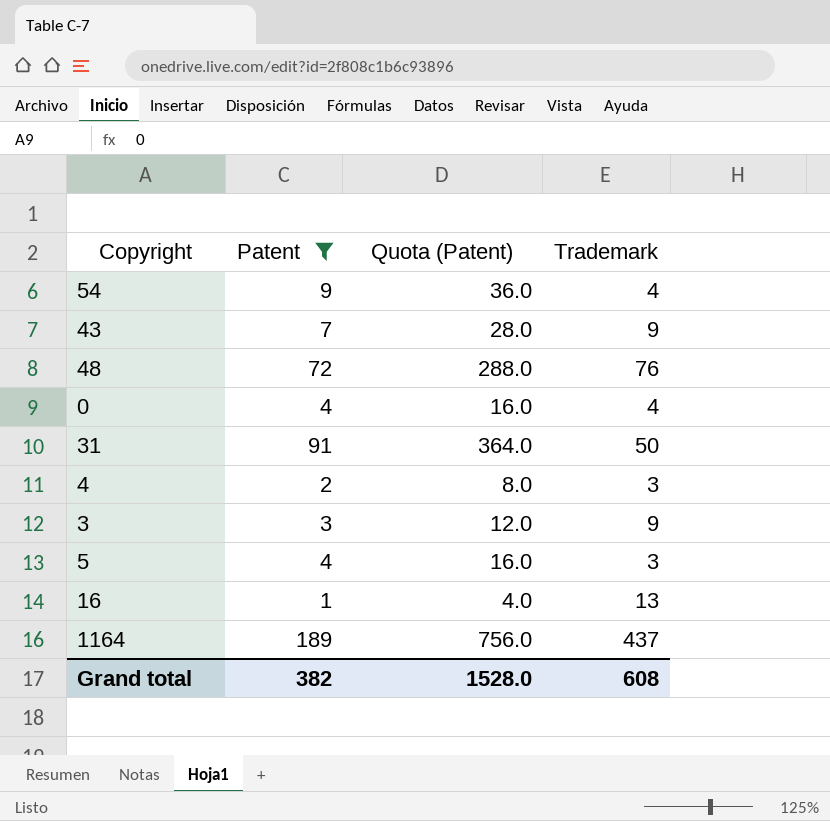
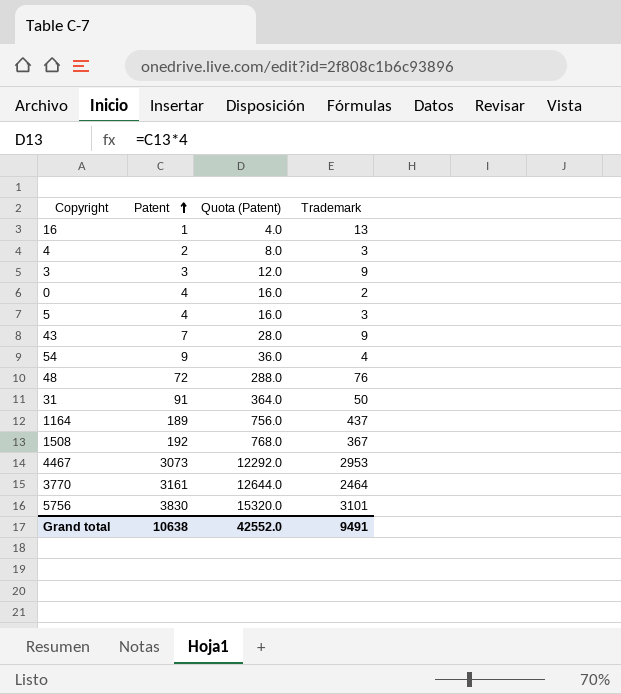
filter: Patent <= 189 -> none
row order: none -> Patent ascending
0 | Trademark: 4 -> 2
Grand total | Patent: 382 -> 10638
Grand total | Quota (Patent): 1528.0 -> 42552.0
Grand total | Trademark: 608 -> 9491

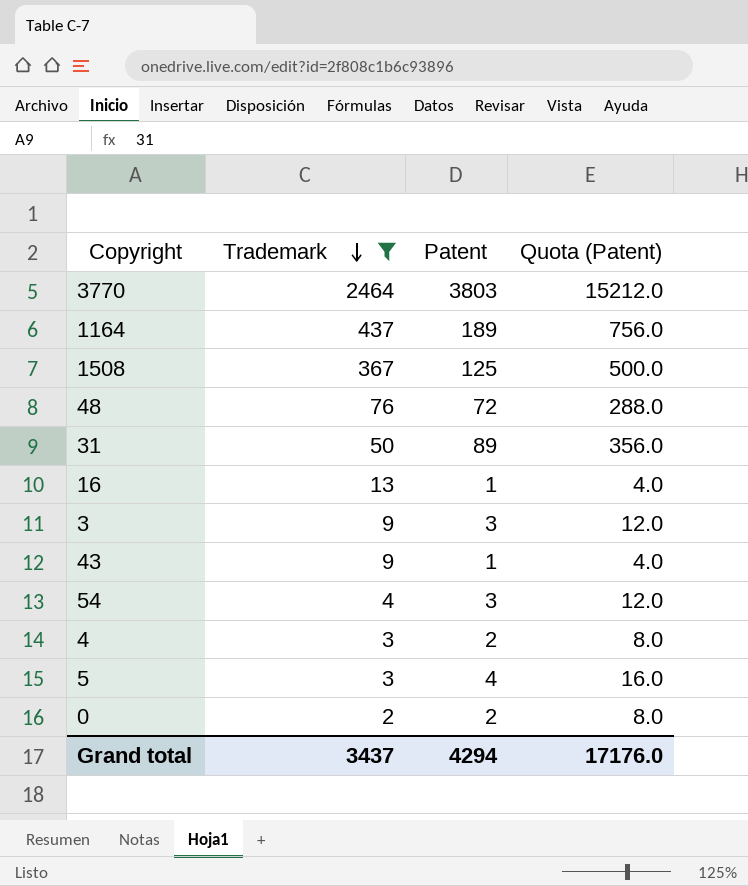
filter: none -> Trademark <= 2464
row order: Patent ascending -> Trademark descending
column Trademark | position: 4 -> 2
3770 | Patent: 3161 -> 3803
3770 | Quota (Patent): 12644.0 -> 15212.0
1508 | Patent: 192 -> 125
1508 | Quota (Patent): 768.0 -> 500.0
31 | Patent: 91 -> 89
31 | Quota (Patent): 364.0 -> 356.0
43 | Patent: 7 -> 1
43 | Quota (Patent): 28.0 -> 4.0
54 | Patent: 9 -> 3
54 | Quota (Patent): 36.0 -> 12.0
0 | Patent: 4 -> 2
0 | Quota (Patent): 16.0 -> 8.0
Grand total | Trademark: 9491 -> 3437
Grand total | Patent: 10638 -> 4294
Grand total | Quota (Patent): 42552.0 -> 17176.0

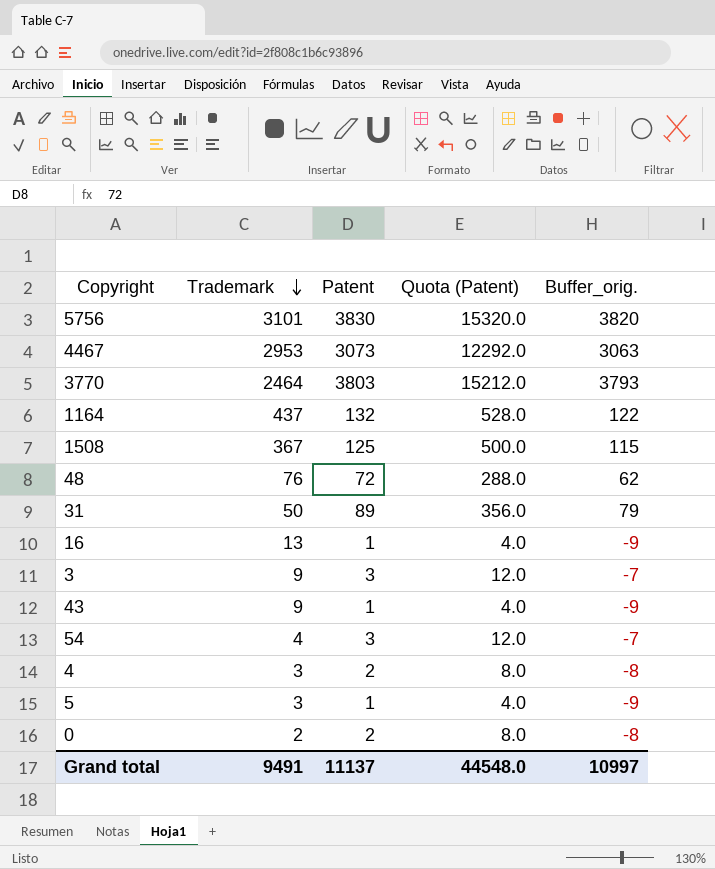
filter: Trademark <= 2464 -> none
column Buffer_orig. | formula: none -> [Patent] - 10
1164 | Patent: 189 -> 132
1164 | Quota (Patent): 756.0 -> 528.0
5 | Patent: 4 -> 1
5 | Quota (Patent): 16.0 -> 4.0
Grand total | Trademark: 3437 -> 9491
Grand total | Patent: 4294 -> 11137
Grand total | Quota (Patent): 17176.0 -> 44548.0

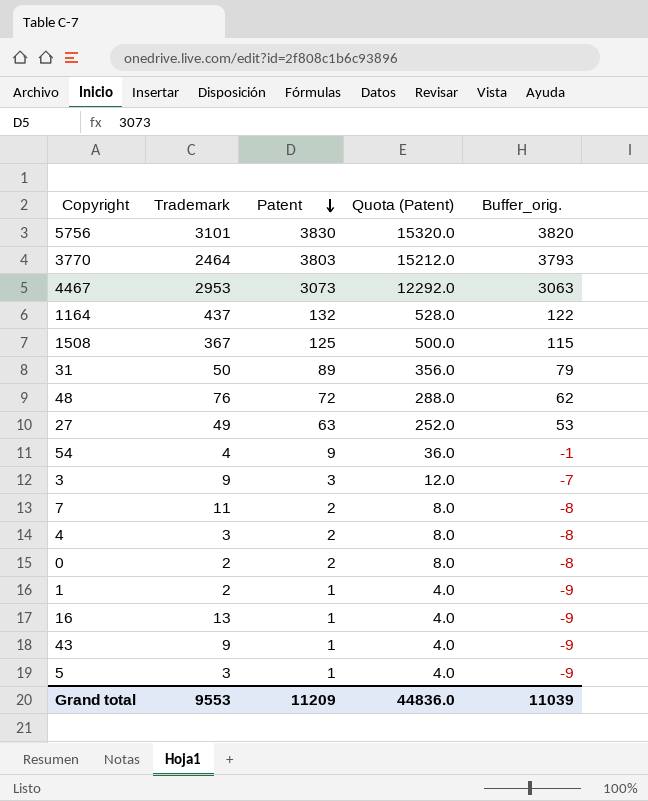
row order: Trademark descending -> Patent descending
row 27: none -> 49 | 63 | 252.0 | 53
54 | Patent: 3 -> 9
54 | Quota (Patent): 12.0 -> 36.0
54 | Buffer_orig.: -7 -> -1
row 7: none -> 11 | 2 | 8.0 | -8
row 1: none -> 2 | 1 | 4.0 | -9
Grand total | Trademark: 9491 -> 9553
Grand total | Patent: 11137 -> 11209
Grand total | Quota (Patent): 44548.0 -> 44836.0
Grand total | Buffer_orig.: 10997 -> 11039

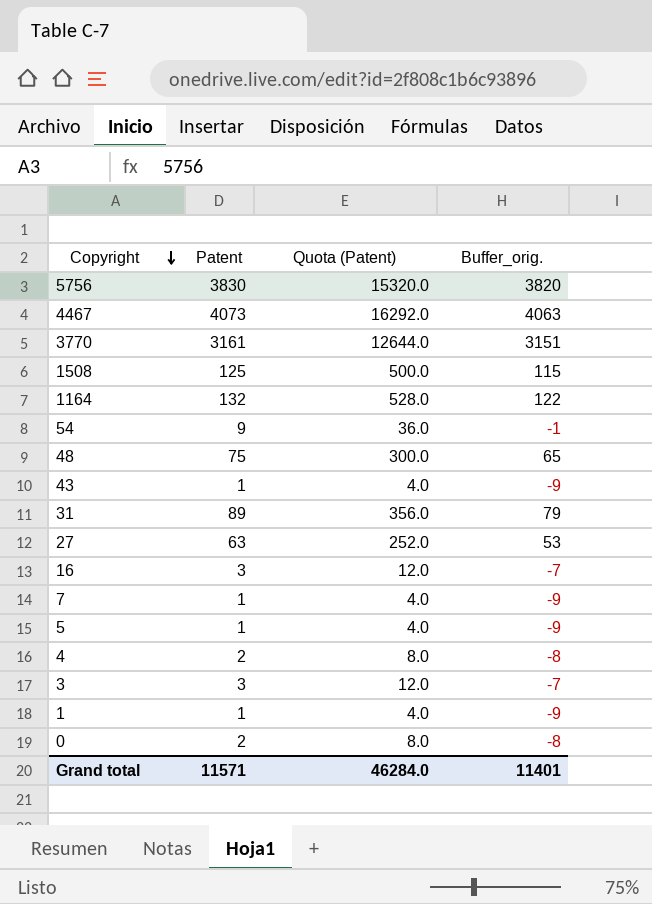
row order: Patent descending -> Copyright descending
column Trademark | position: 2 -> none
4467 | Patent: 3073 -> 4073
4467 | Quota (Patent): 12292.0 -> 16292.0
4467 | Buffer_orig.: 3063 -> 4063
3770 | Patent: 3803 -> 3161
3770 | Quota (Patent): 15212.0 -> 12644.0
3770 | Buffer_orig.: 3793 -> 3151
48 | Patent: 72 -> 75
48 | Quota (Patent): 288.0 -> 300.0
48 | Buffer_orig.: 62 -> 65
16 | Patent: 1 -> 3
16 | Quota (Patent): 4.0 -> 12.0
16 | Buffer_orig.: -9 -> -7
7 | Patent: 2 -> 1
7 | Quota (Patent): 8.0 -> 4.0
7 | Buffer_orig.: -8 -> -9
Grand total | Patent: 11209 -> 11571
Grand total | Quota (Patent): 44836.0 -> 46284.0
Grand total | Buffer_orig.: 11039 -> 11401

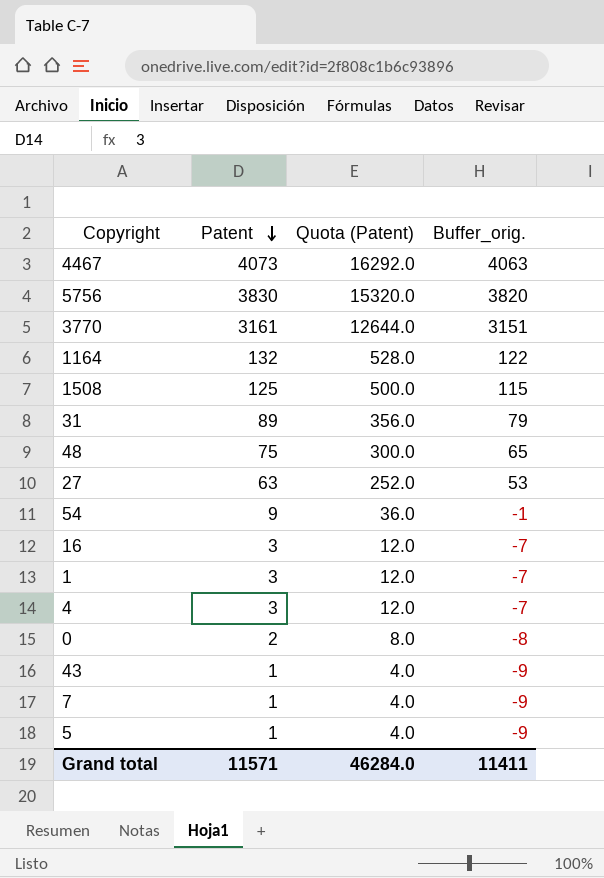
row order: Copyright descending -> Patent descending
row 3: 3 | 12.0 | -7 -> none
1 | Patent: 1 -> 3
1 | Quota (Patent): 4.0 -> 12.0
1 | Buffer_orig.: -9 -> -7
4 | Patent: 2 -> 3
4 | Quota (Patent): 8.0 -> 12.0
4 | Buffer_orig.: -8 -> -7
Grand total | Buffer_orig.: 11401 -> 11411

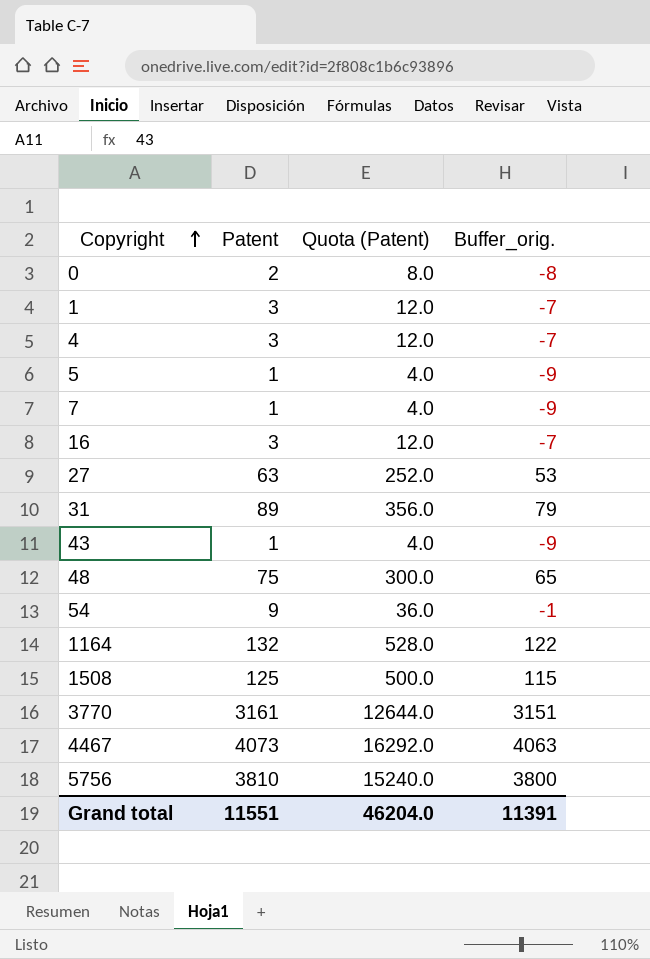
row order: Patent descending -> Copyright ascending
5756 | Patent: 3830 -> 3810
5756 | Quota (Patent): 15320.0 -> 15240.0
5756 | Buffer_orig.: 3820 -> 3800
Grand total | Patent: 11571 -> 11551
Grand total | Quota (Patent): 46284.0 -> 46204.0
Grand total | Buffer_orig.: 11411 -> 11391

